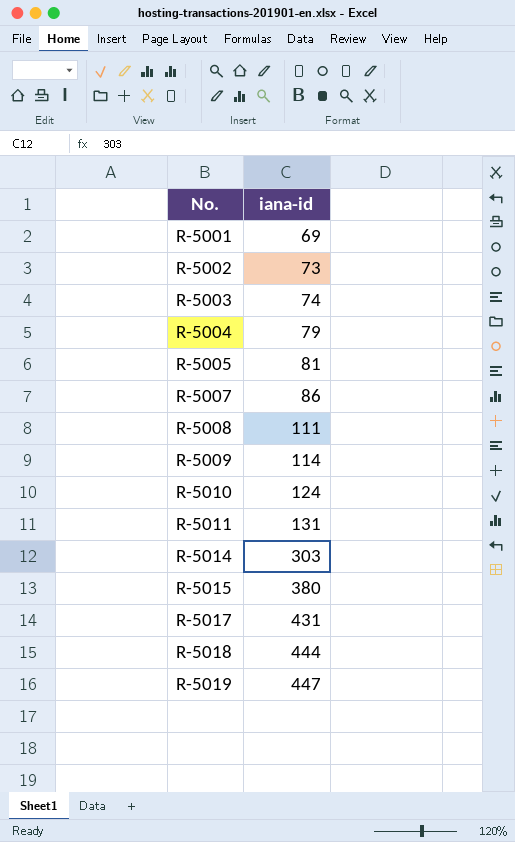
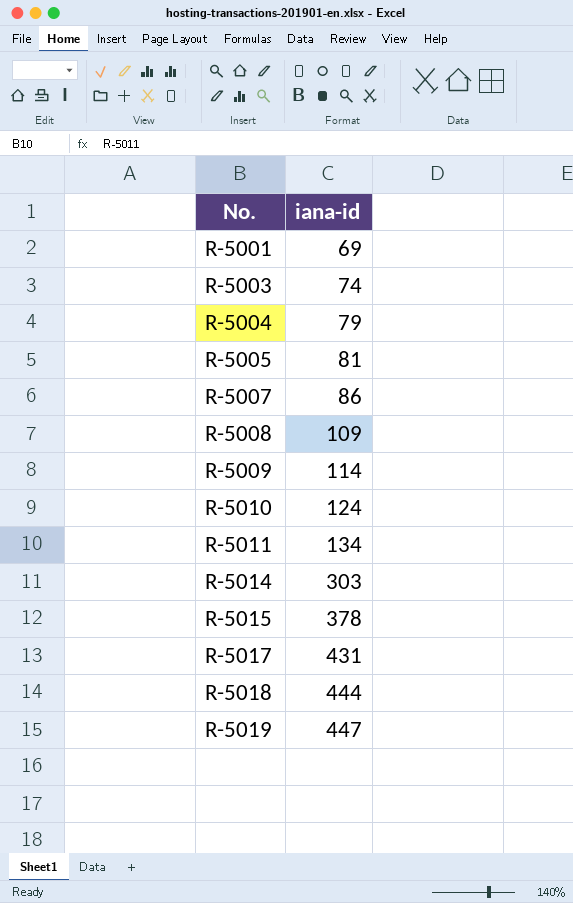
row R-5002: 73 -> none
R-5008 | iana-id: 111 -> 109
R-5011 | iana-id: 131 -> 134
R-5015 | iana-id: 380 -> 378

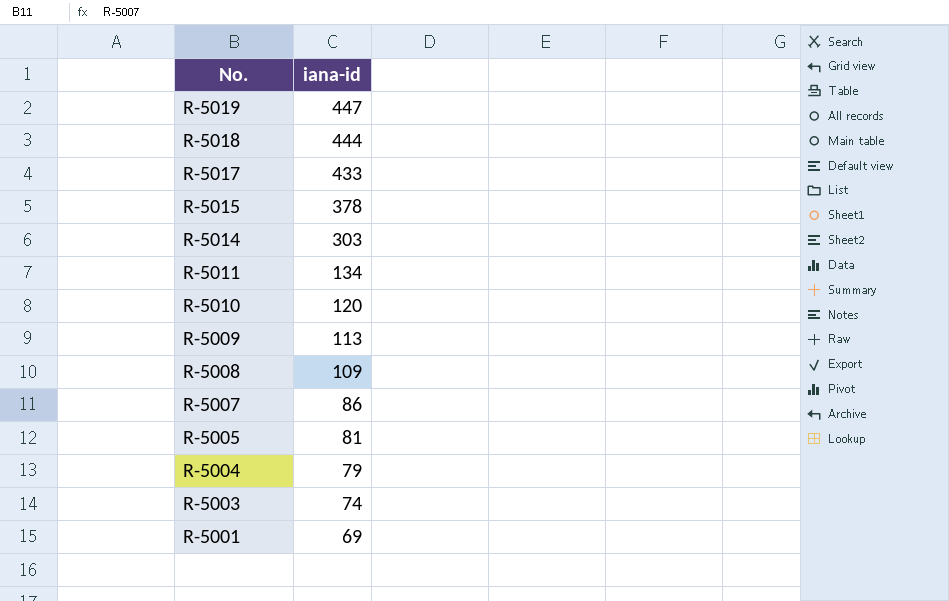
row order: No. ascending -> No. descending
R-5017 | iana-id: 431 -> 433
R-5010 | iana-id: 124 -> 120
R-5009 | iana-id: 114 -> 113

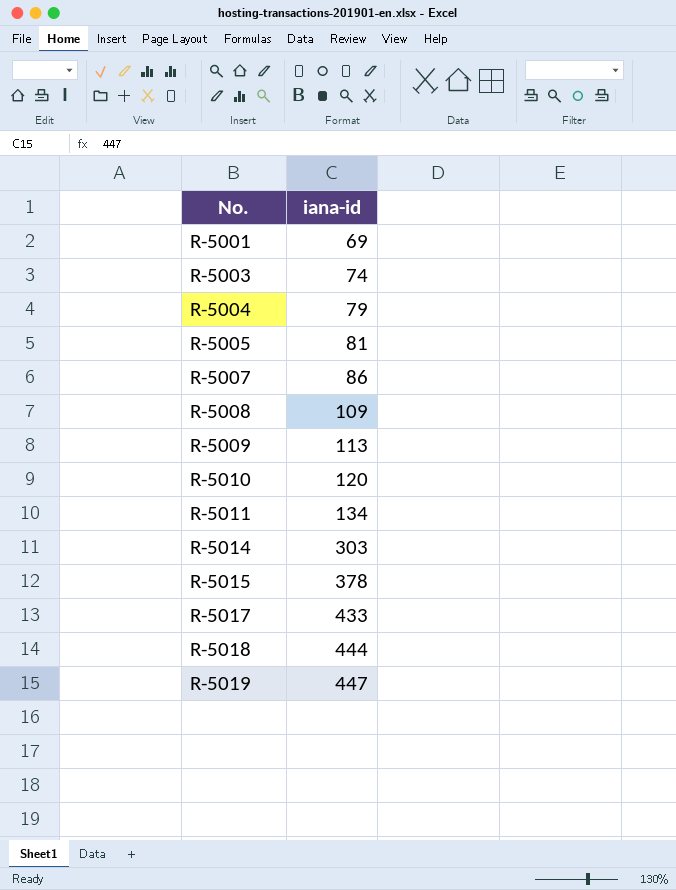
row order: No. descending -> No. ascending

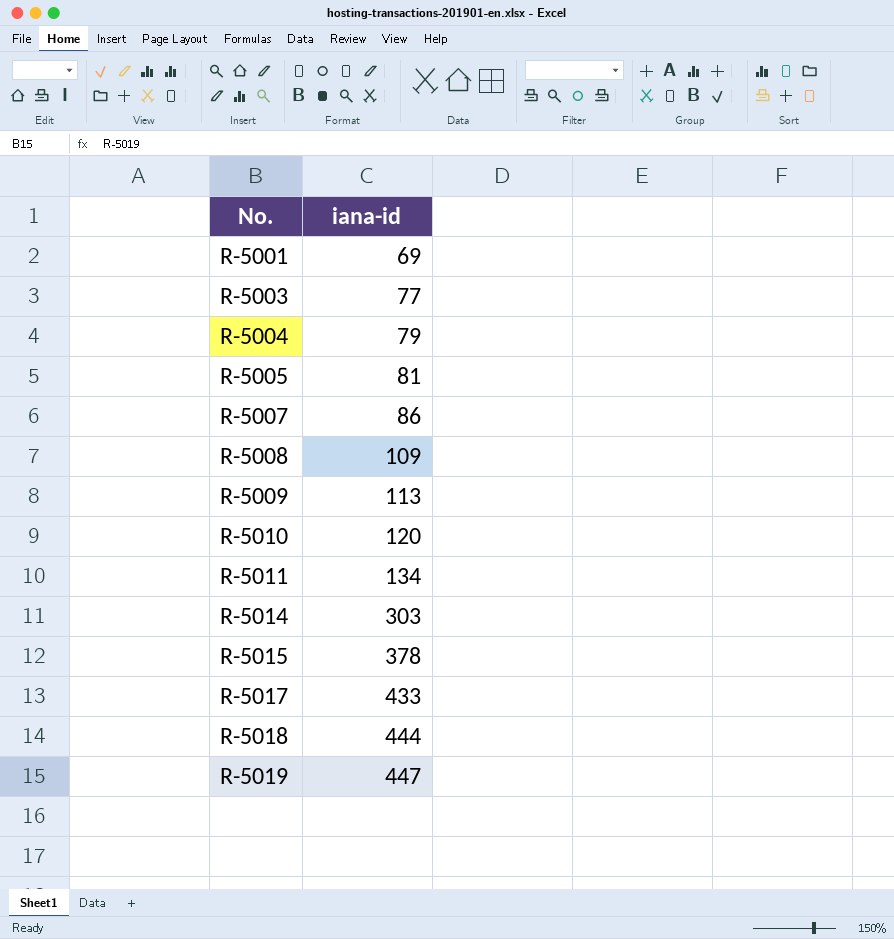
R-5003 | iana-id: 74 -> 77

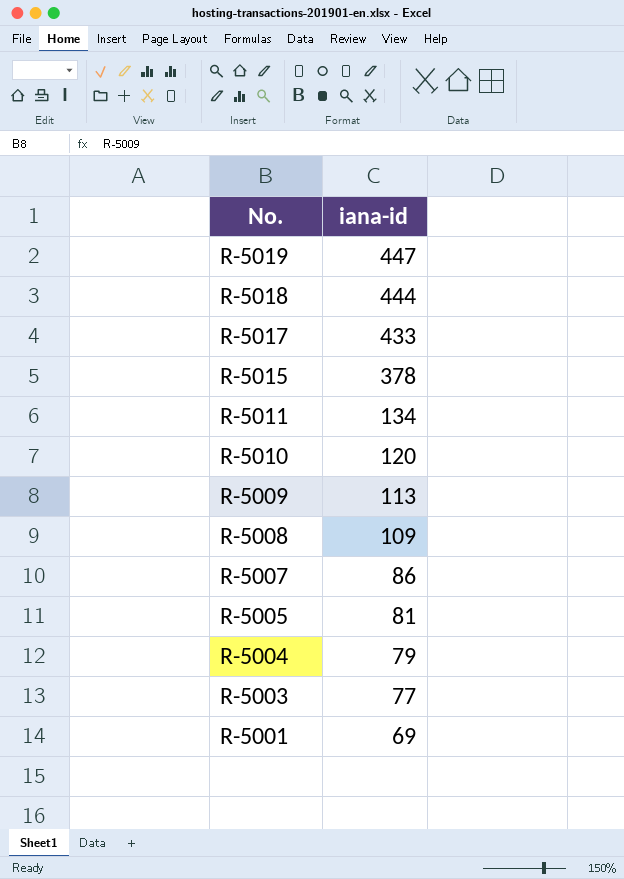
row order: No. ascending -> No. descending
row R-5014: 303 -> none

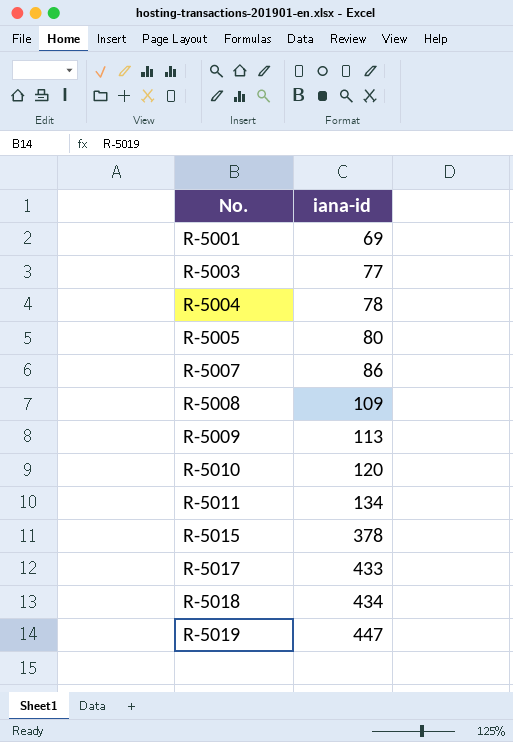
row order: No. descending -> No. ascending
R-5004 | iana-id: 79 -> 78
R-5005 | iana-id: 81 -> 80
R-5018 | iana-id: 444 -> 434

